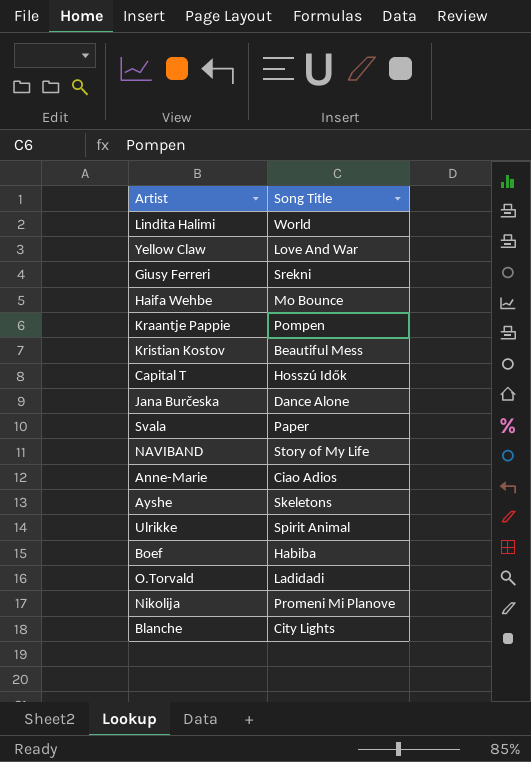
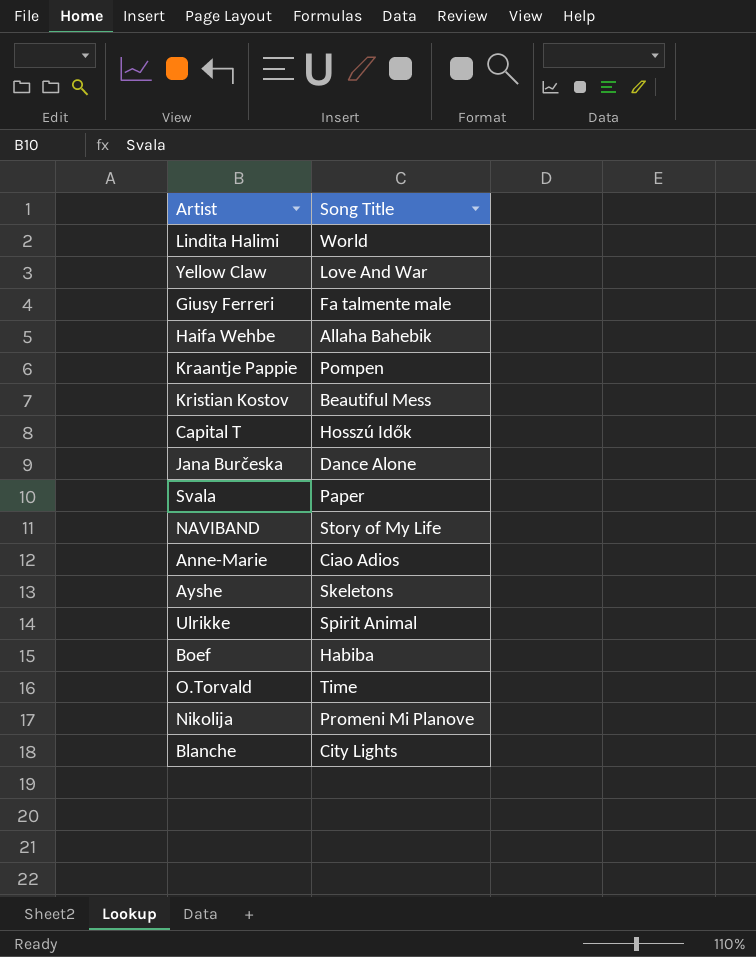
Giusy Ferreri | Song Title: Srekni -> Fa talmente male
Haifa Wehbe | Song Title: Mo Bounce -> Allaha Bahebik
O.Torvald | Song Title: Ladidadi -> Time

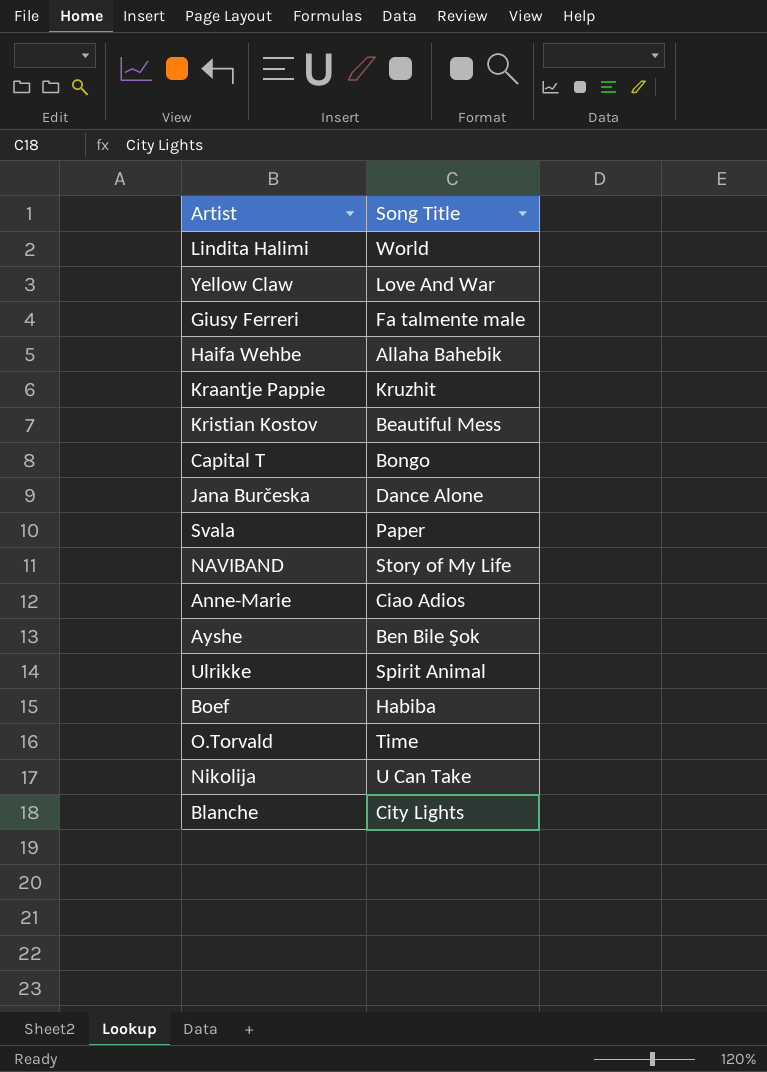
Kraantje Pappie | Song Title: Pompen -> Kruzhit
Capital T | Song Title: Hosszú Idők -> Bongo
Ayshe | Song Title: Skeletons -> Ben Bile Şok
Nikolija | Song Title: Promeni Mi Planove -> U Can Take

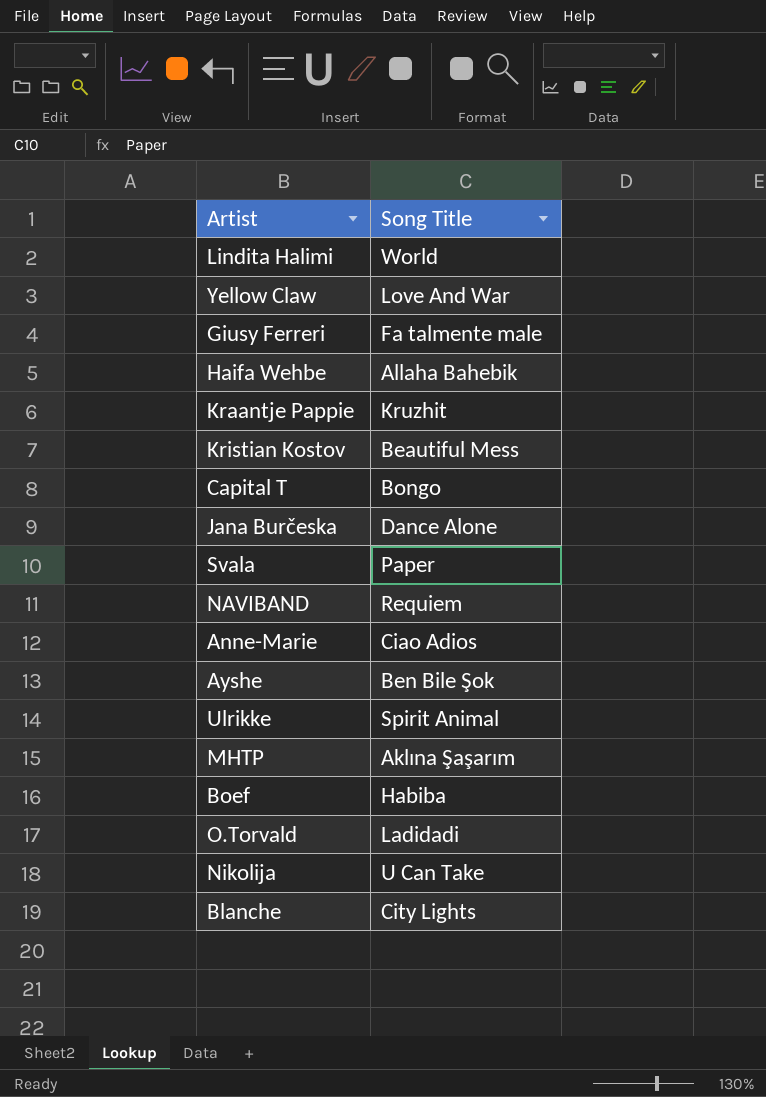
NAVIBAND | Song Title: Story of My Life -> Requiem
row MHTP: none -> Aklına Şaşarım
O.Torvald | Song Title: Time -> Ladidadi

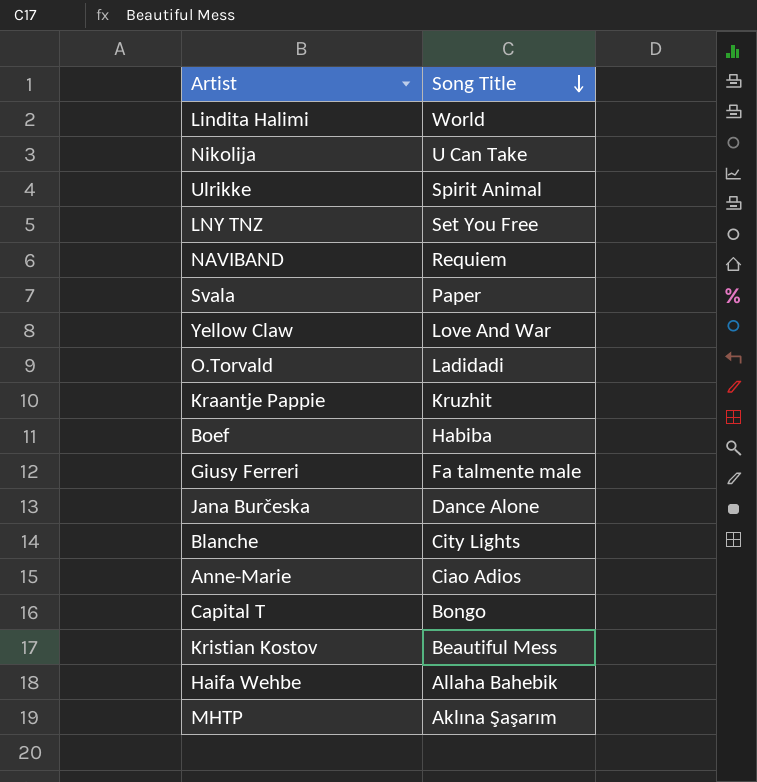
row order: none -> Song Title descending
row Ayshe: Ben Bile Şok -> none
row LNY TNZ: none -> Set You Free

